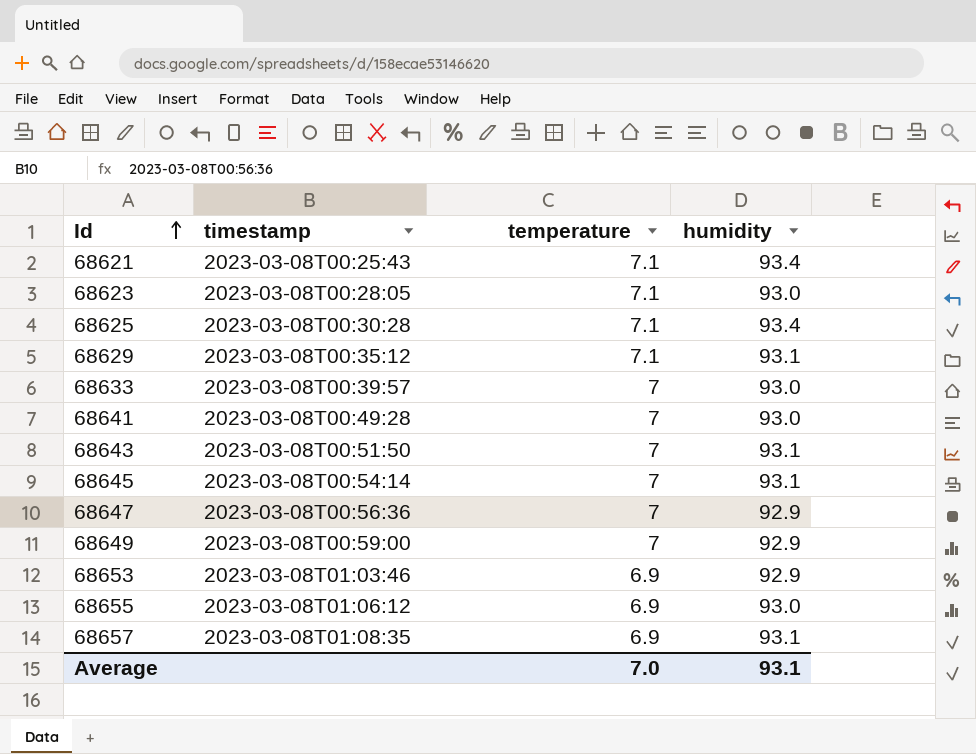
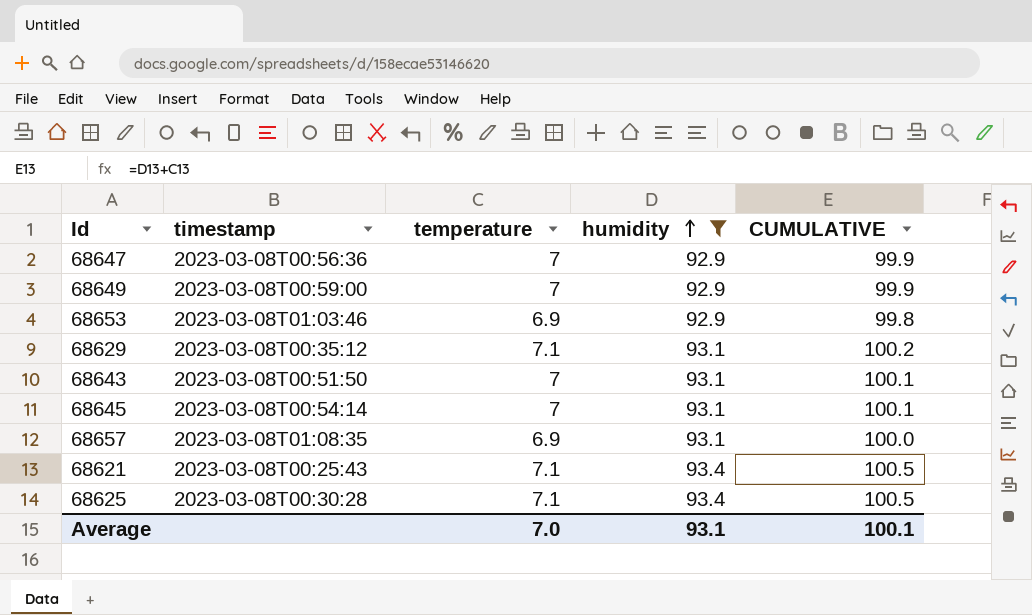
filter: none -> humidity != 93.0
row order: Id ascending -> humidity ascending
column CUMULATIVE | formula: none -> [temperature] + [humidity]

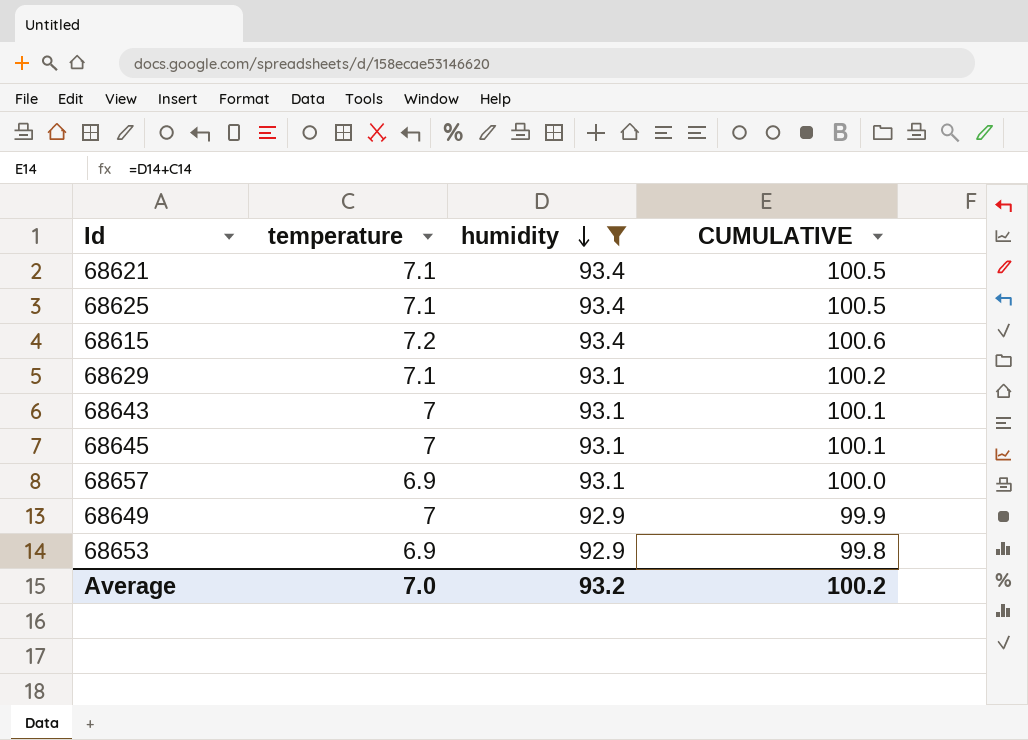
row order: humidity ascending -> humidity descending
column timestamp | position: 2 -> none
row 68647: 2023-03-08T00:56:36 | 7 | 92.9 | 99.9 -> none
row 68615: none -> 7.2 | 93.4 | 100.6
Average | humidity: 93.1 -> 93.2
Average | CUMULATIVE: 100.1 -> 100.2

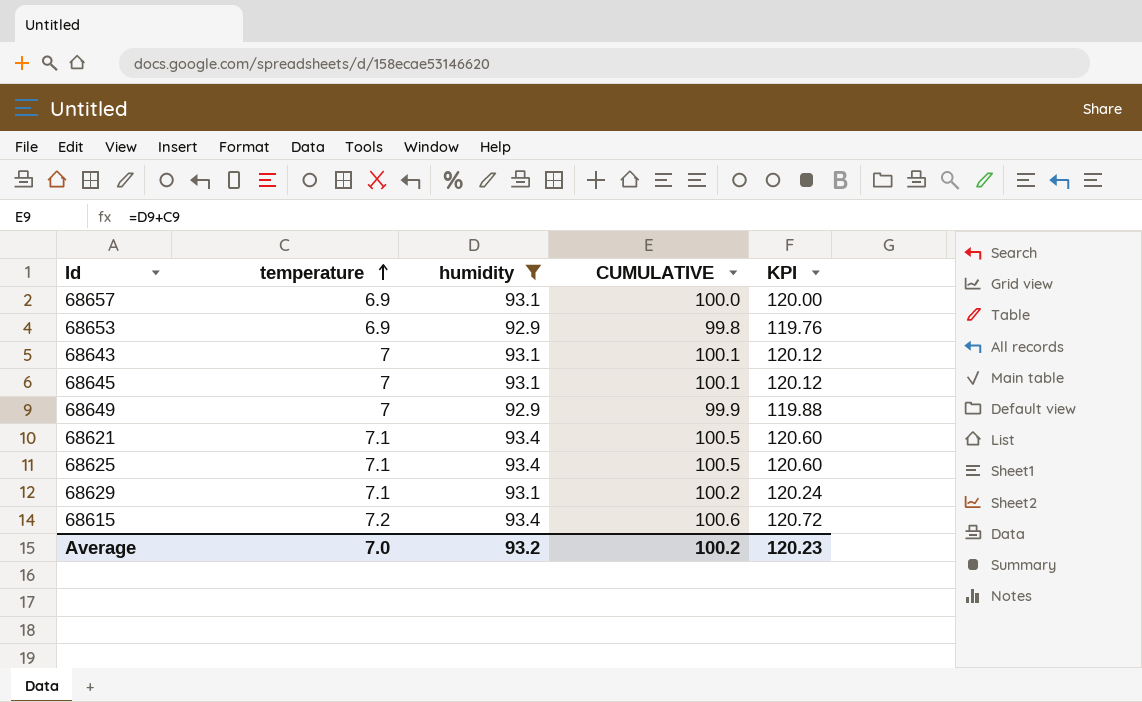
row order: humidity descending -> temperature ascending
column KPI | formula: none -> [CUMULATIVE] * 1.2

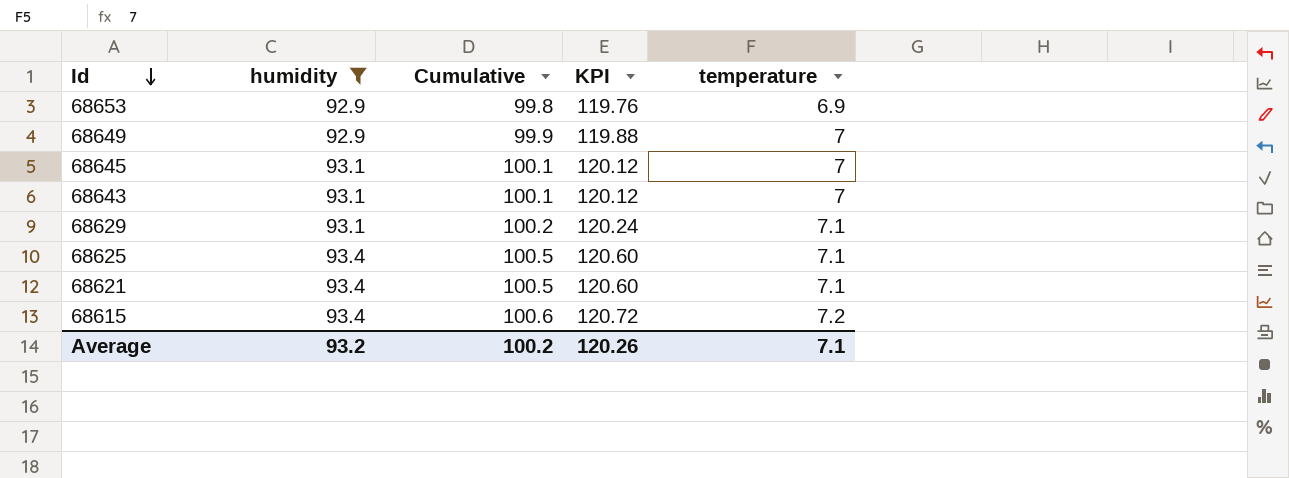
row order: temperature ascending -> Id descending
column name: CUMULATIVE -> Cumulative
column temperature | position: 2 -> 5
row 68657: 6.9 | 93.1 | 100.0 | 120.00 -> none
Average | KPI: 120.23 -> 120.26
Average | temperature: 7.0 -> 7.1

